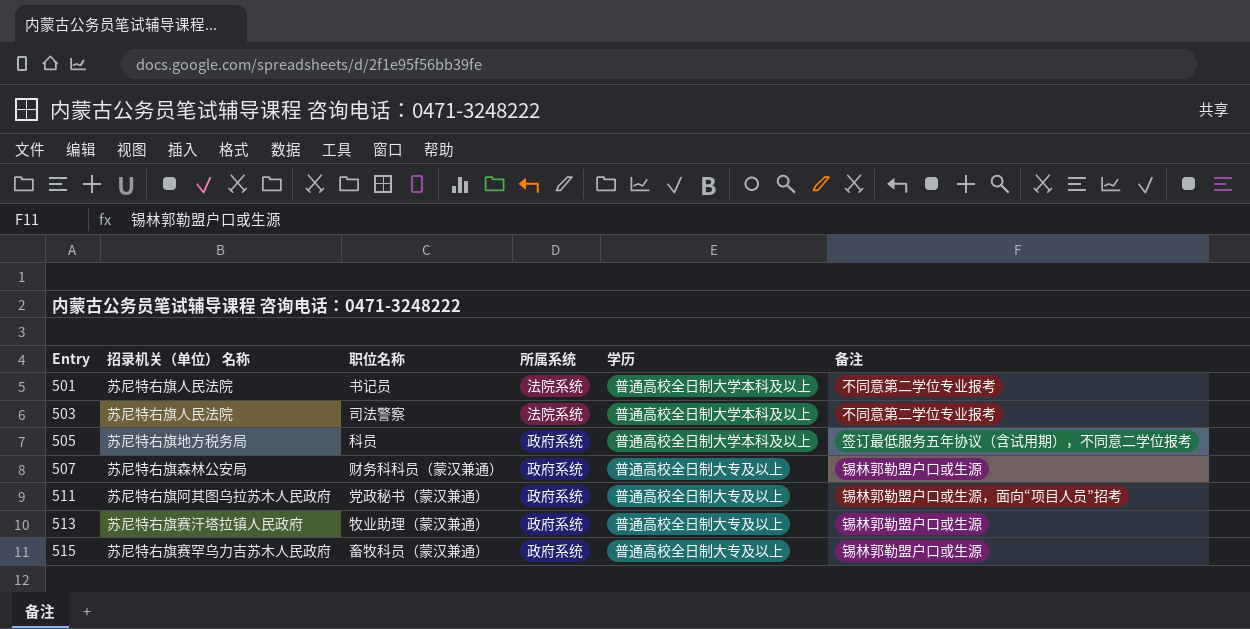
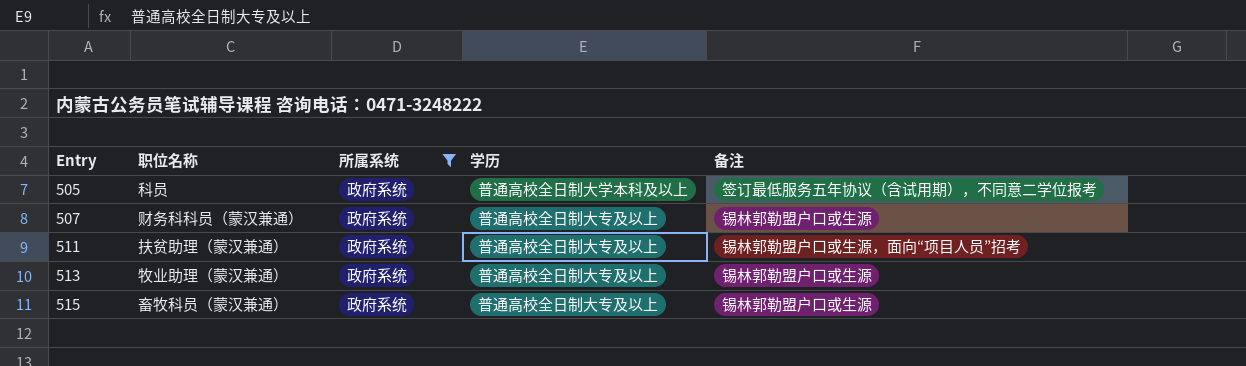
filter: none -> 所属系统 = 政府系统
column 招录机关（单位） 名称 | position: 2 -> none
511 | 职位名称: 党政秘书（蒙汉兼通） -> 扶贫助理（蒙汉兼通）

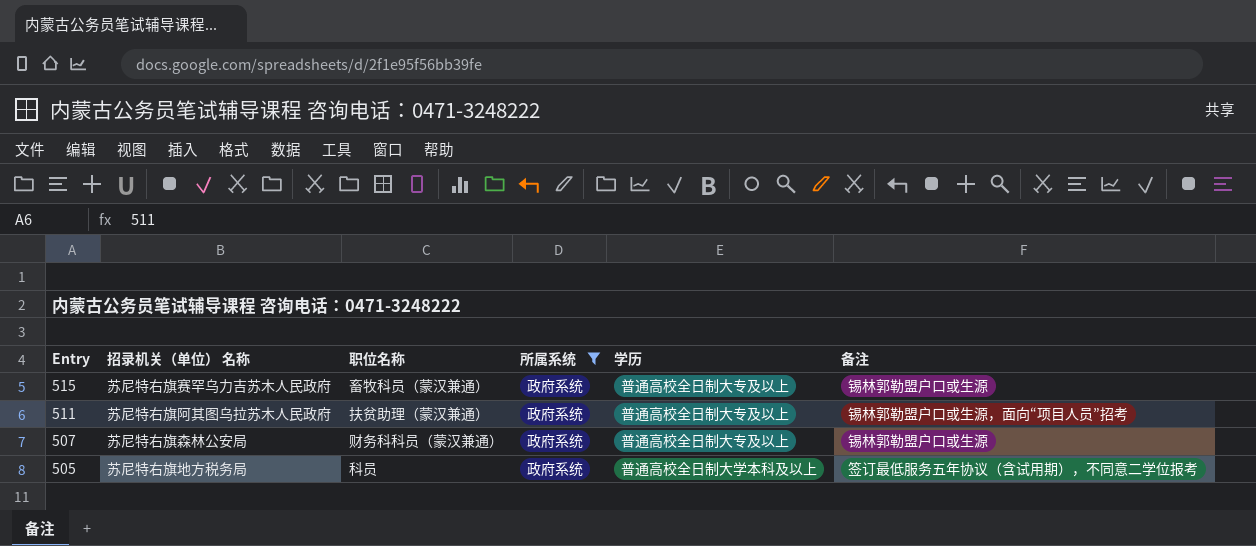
row order: Entry ascending -> Entry descending
column 招录机关（单位） 名称 | position: none -> 2
row 513: 牧业助理（蒙汉兼通） | 政府系统 | 普通高校全日制大专及以上 | 锡林郭勒盟户口或生源 -> none

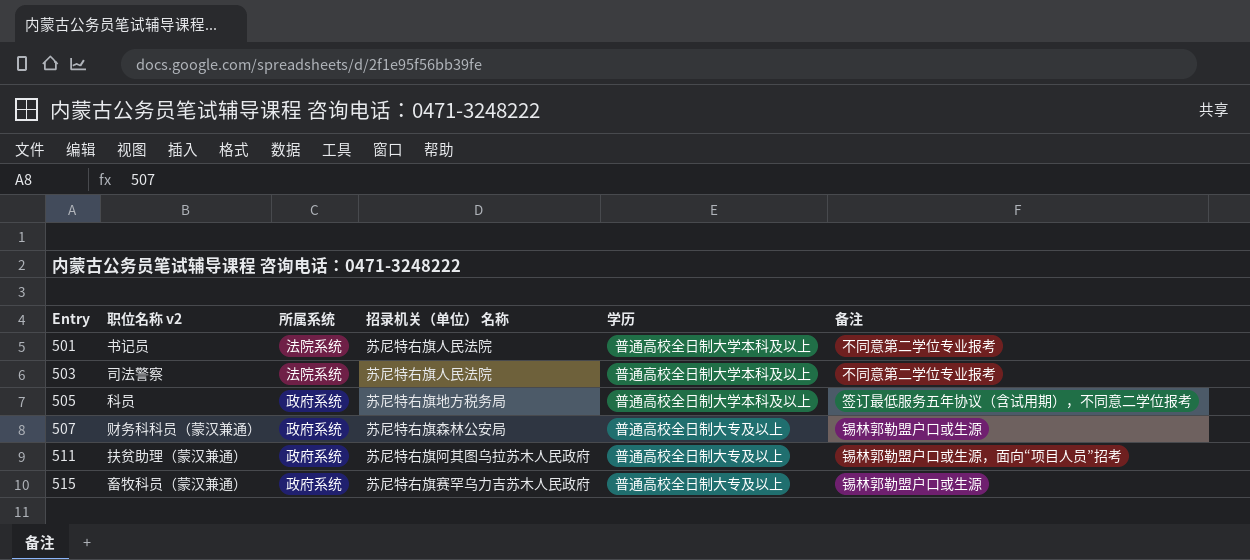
filter: 所属系统 = 政府系统 -> none
row order: Entry descending -> Entry ascending
column name: 职位名称 -> 职位名称 v2
column 招录机关（单位） 名称 | position: 2 -> 4

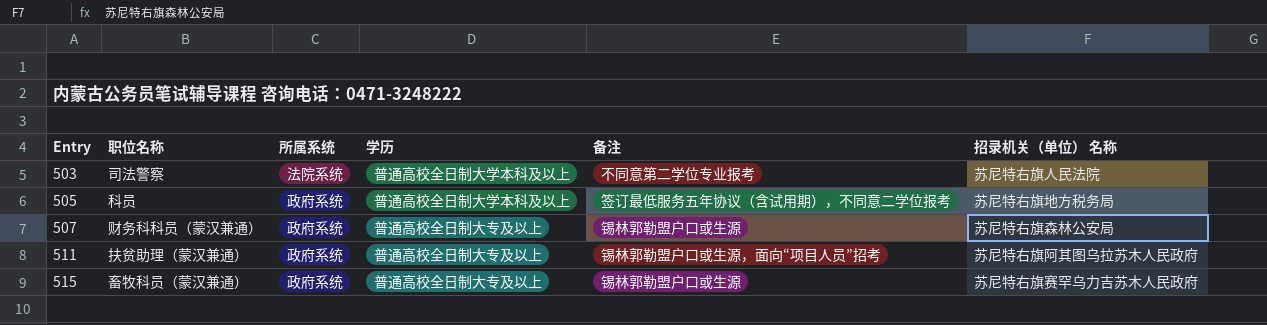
column name: 职位名称 v2 -> 职位名称
column 招录机关（单位） 名称 | position: 4 -> 6
row 501: 书记员 | 法院系统 | 苏尼特右旗人民法院 | 普通高校全日制大学本科及以上 | 不同意第二学位专业报考 -> none

